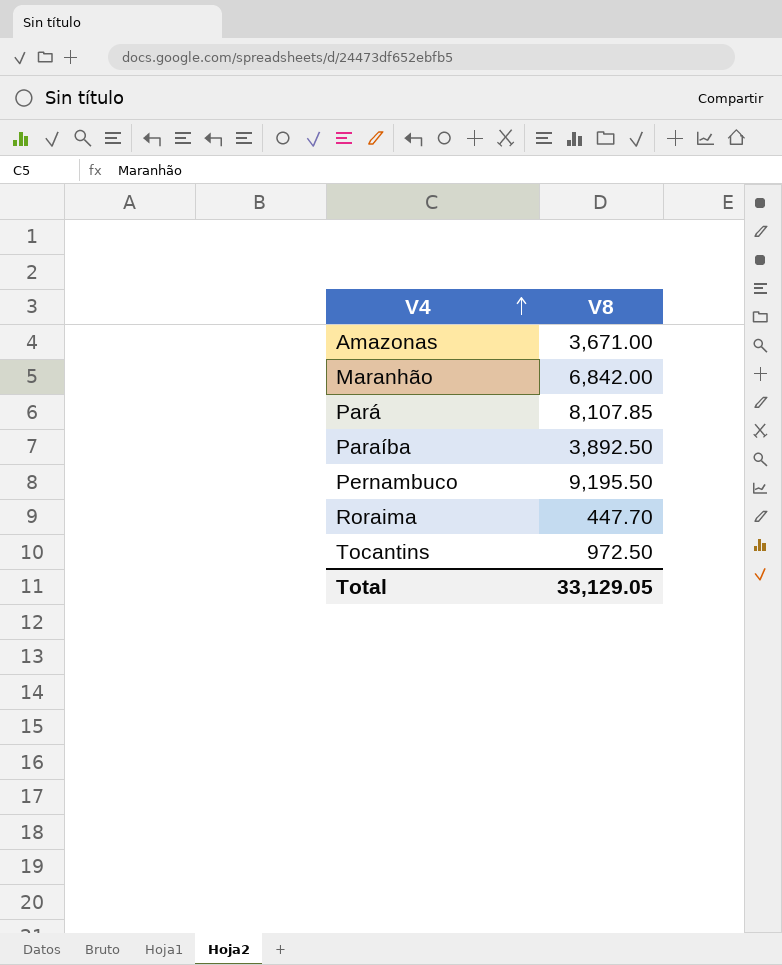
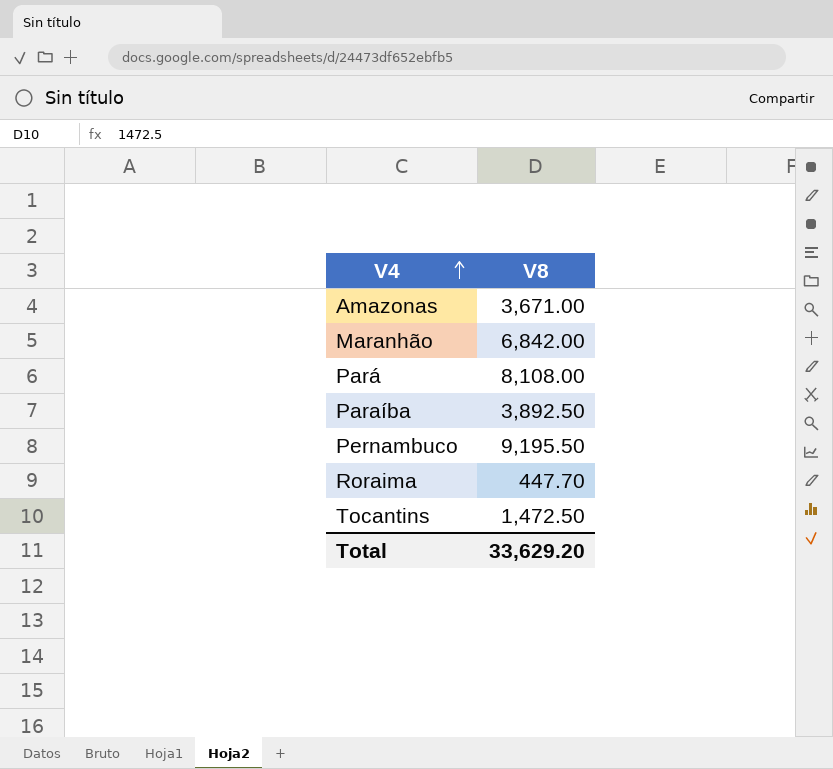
Pará | V8: 8,107.85 -> 8,108.00
Tocantins | V8: 972.50 -> 1,472.50
Total | V8: 33,129.05 -> 33,629.20

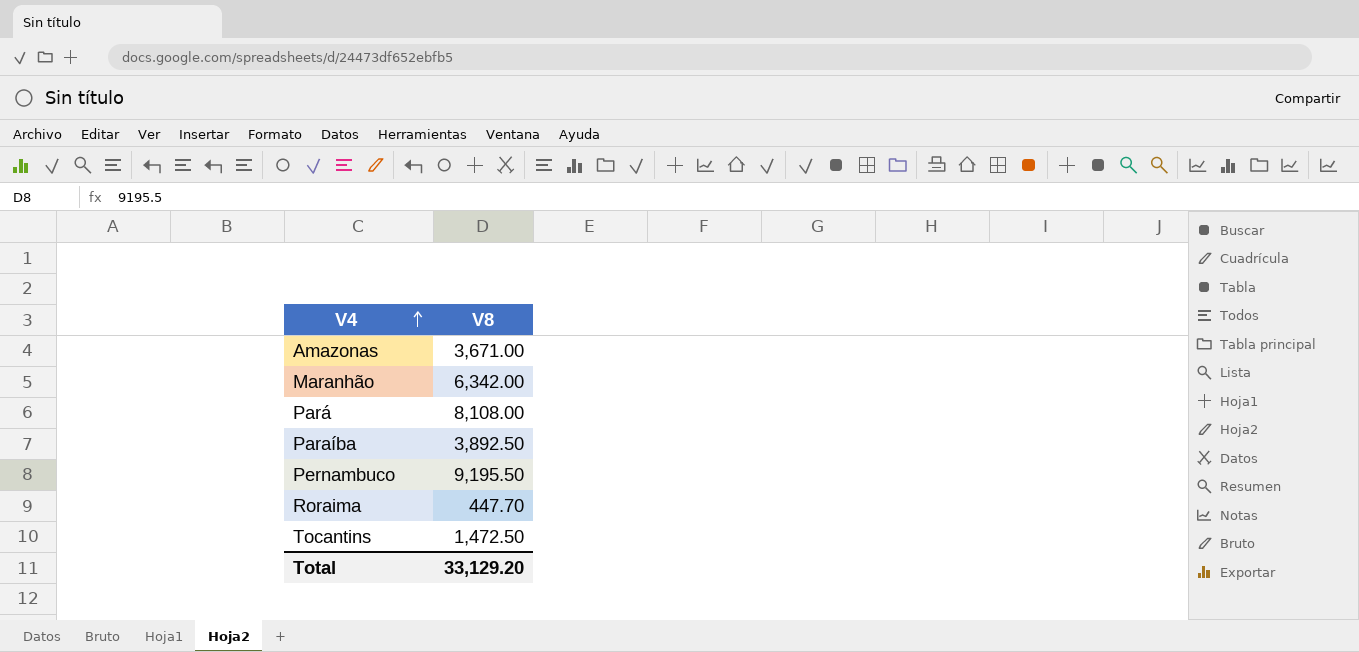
Maranhão | V8: 6,842.00 -> 6,342.00
Total | V8: 33,629.20 -> 33,129.20

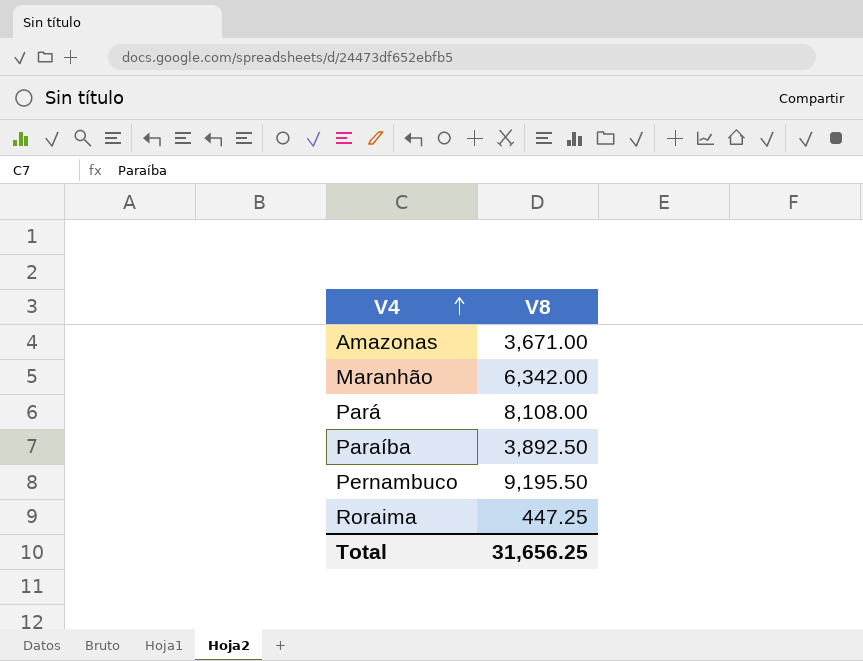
row Tocantins: 1,472.50 -> none
Roraima | V8: 447.70 -> 447.25
Total | V8: 33,129.20 -> 31,656.25

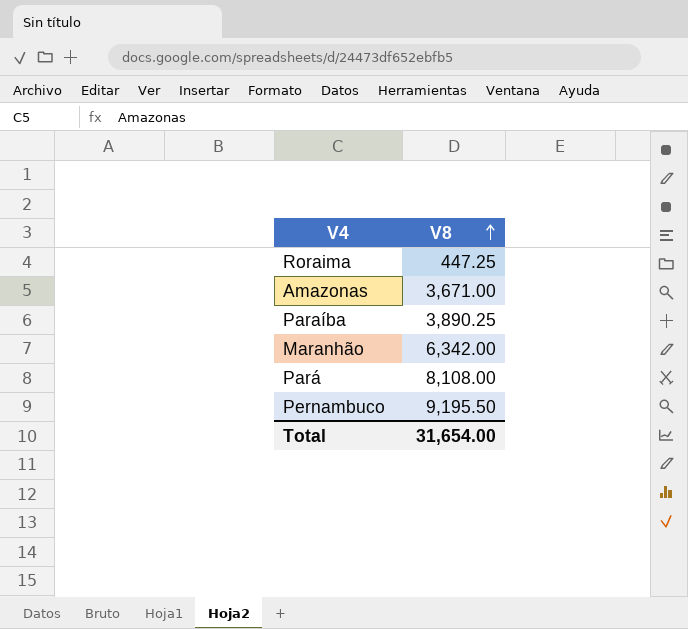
row order: V4 ascending -> V8 ascending
Paraíba | V8: 3,892.50 -> 3,890.25
Total | V8: 31,656.25 -> 31,654.00

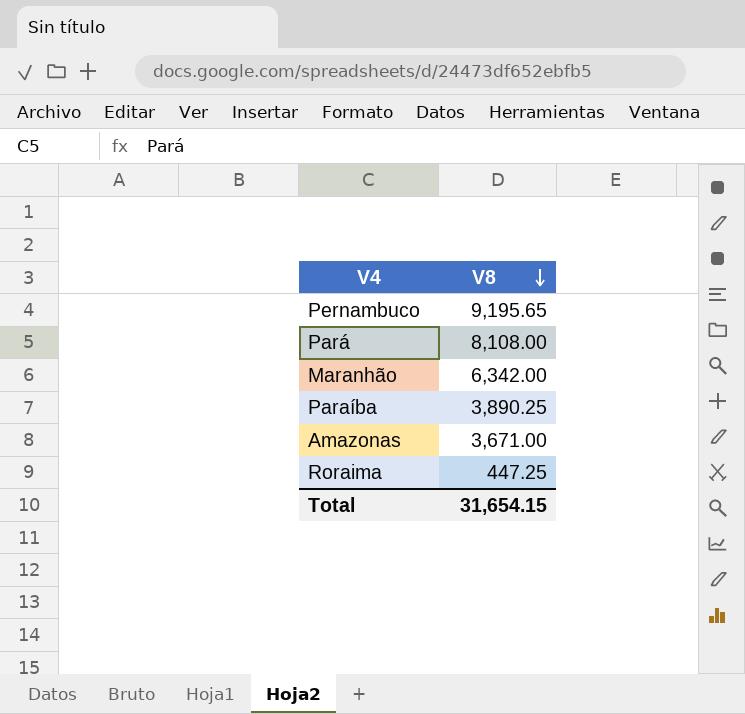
row order: V8 ascending -> V8 descending
Pernambuco | V8: 9,195.50 -> 9,195.65
Total | V8: 31,654.00 -> 31,654.15

